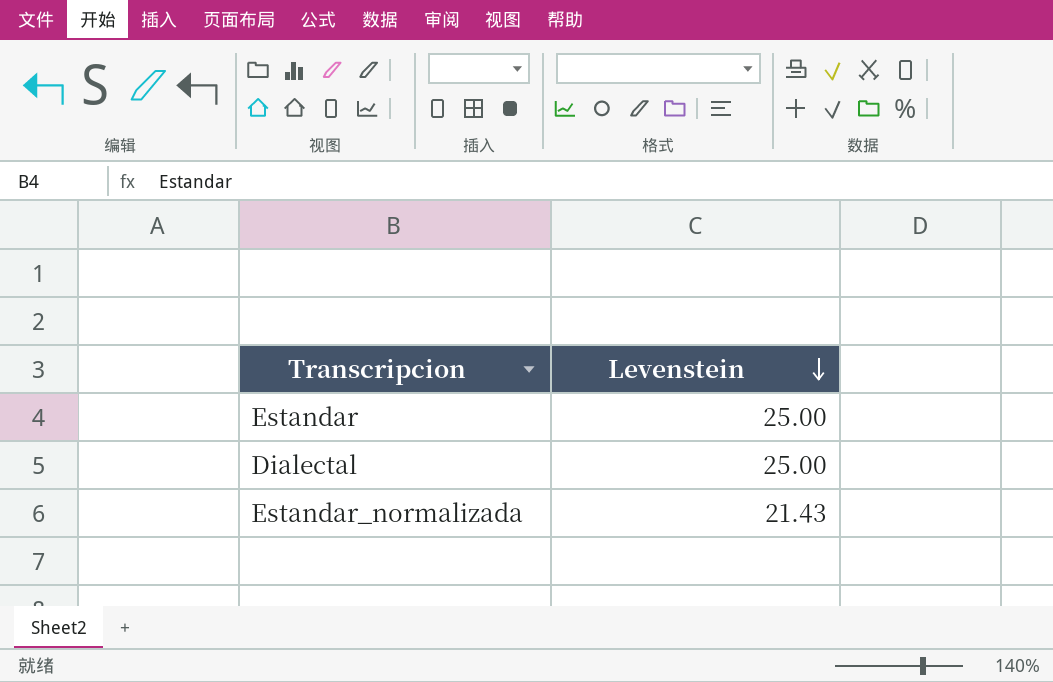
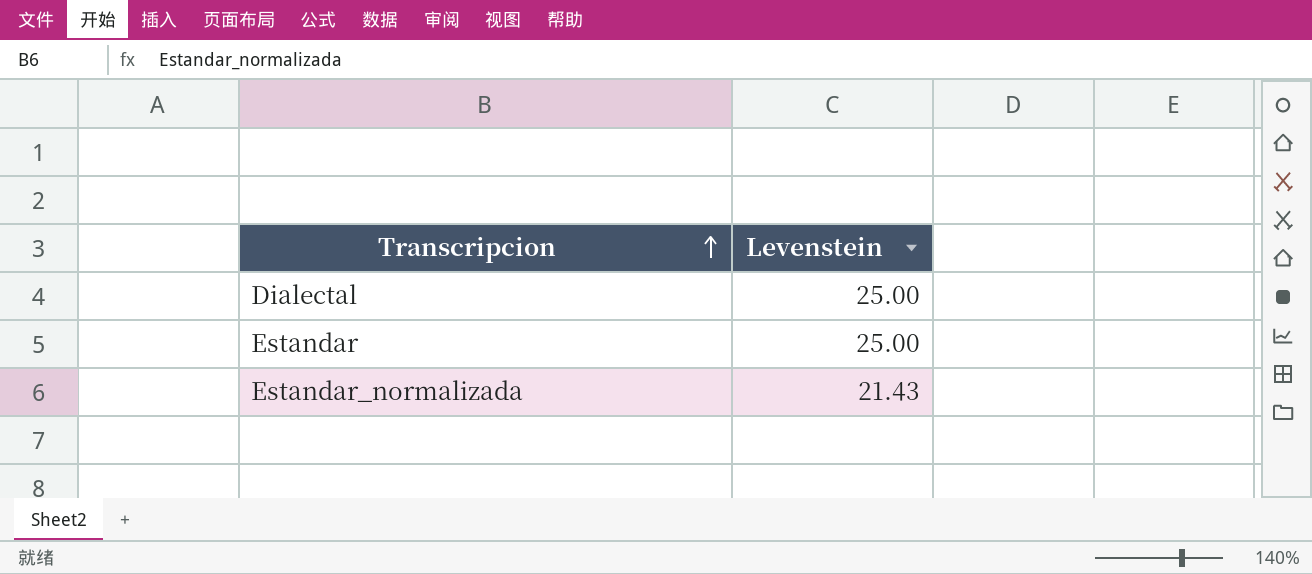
row order: Levenstein descending -> Transcripcion ascending

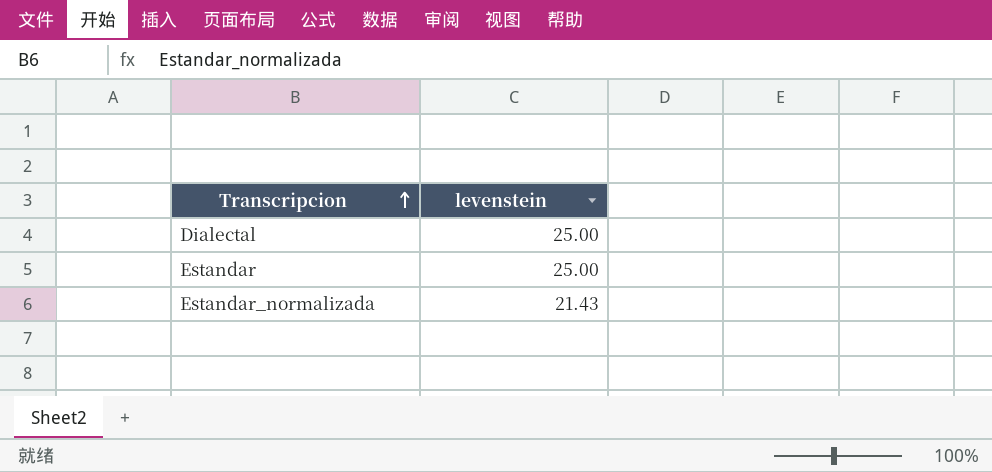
column name: Levenstein -> levenstein

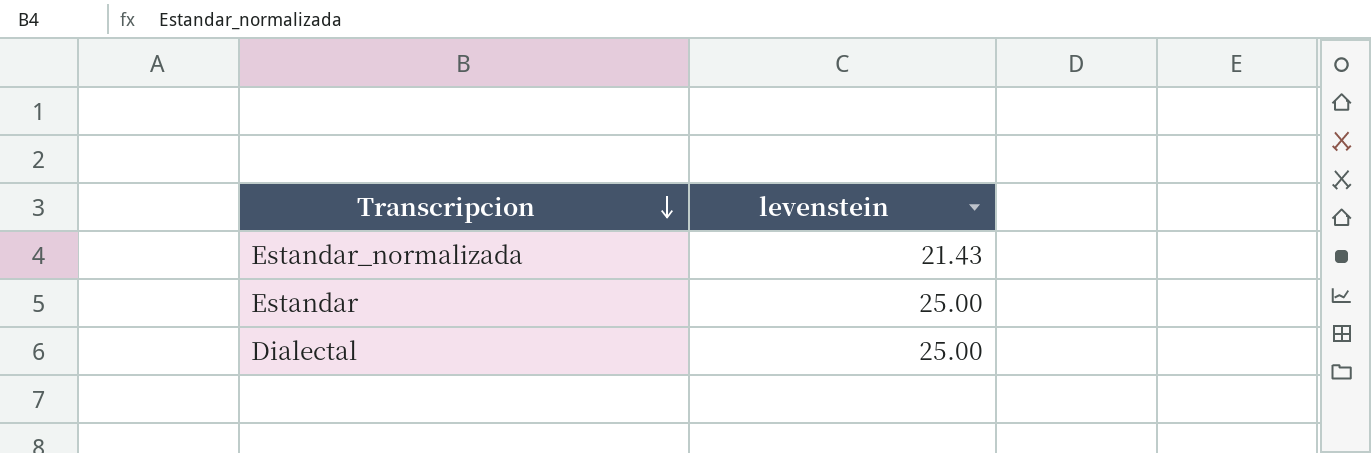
row order: Transcripcion ascending -> Transcripcion descending

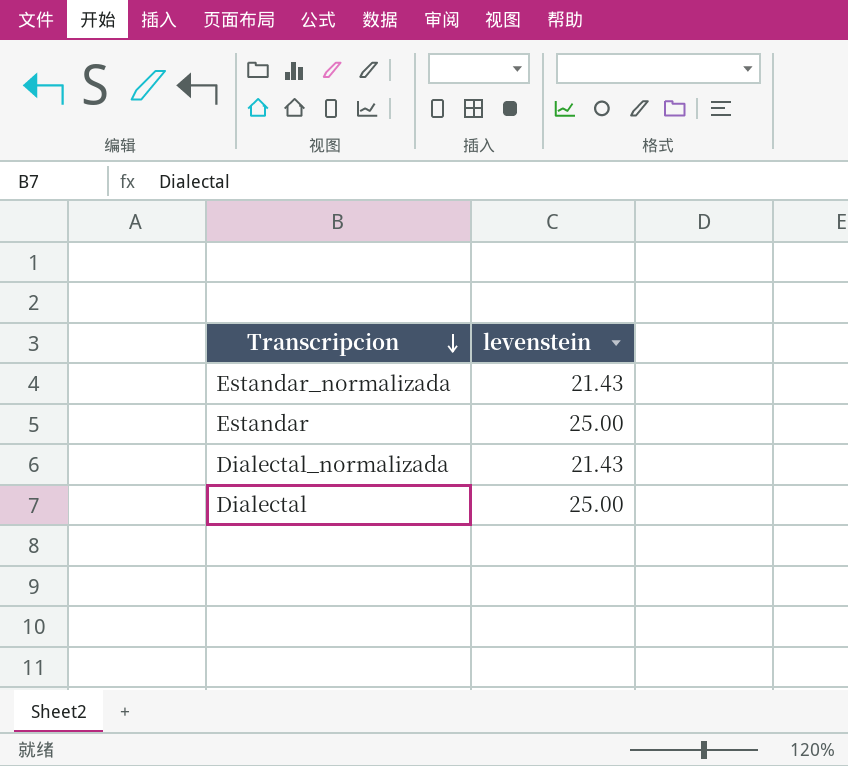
row Dialectal_normalizada: none -> 21.43

